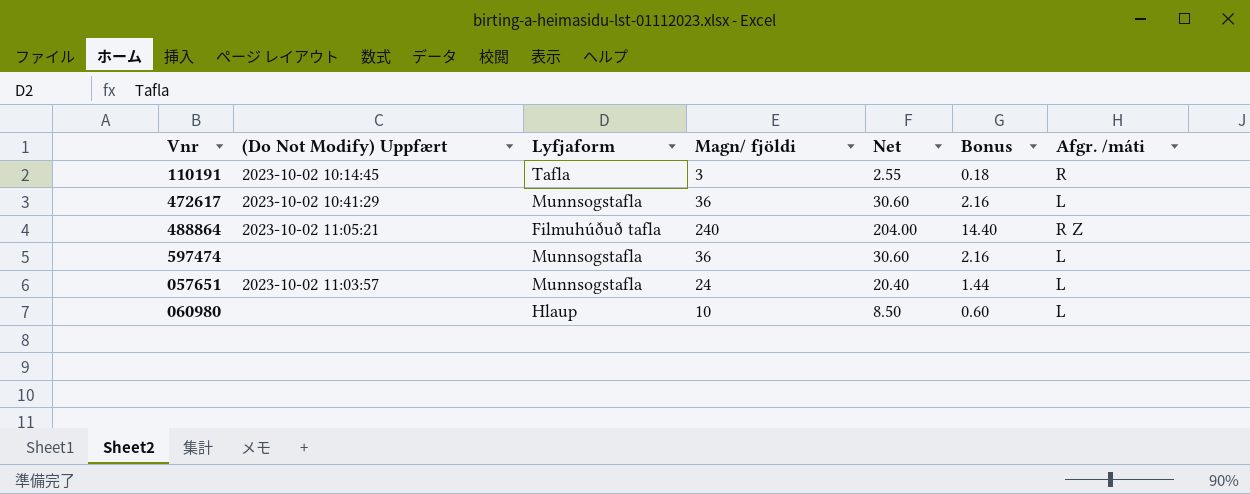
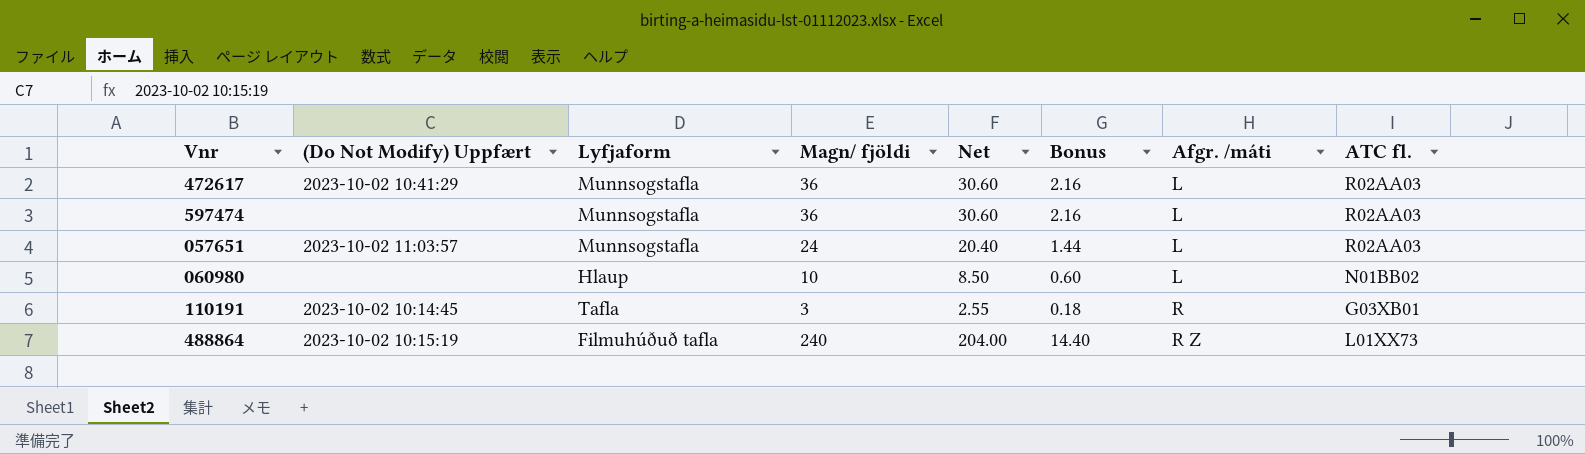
row order: none -> Afgr. /máti ascending
column ATC fl. | position: none -> 8
488864 | (Do Not Modify) Uppfært: 2023-10-02 11:05:21 -> 2023-10-02 10:15:19

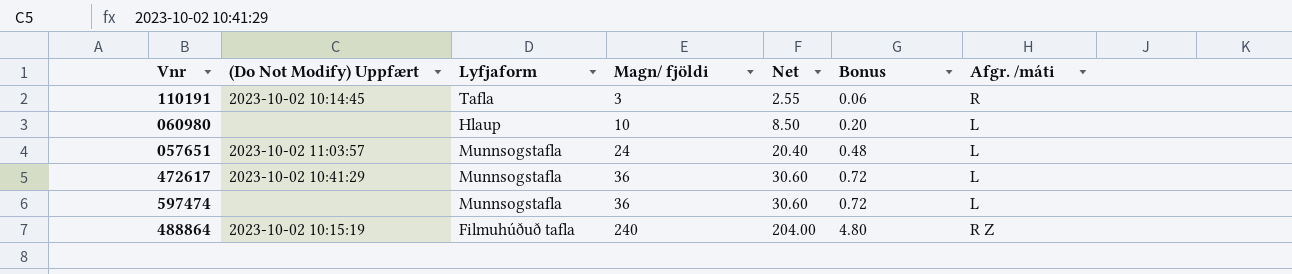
row order: Afgr. /máti ascending -> Magn/ fjöldi ascending
column ATC fl. | position: 8 -> none
column Bonus | formula: [Magn/ fjöldi] * 0.06 -> [Magn/ fjöldi] * 0.02

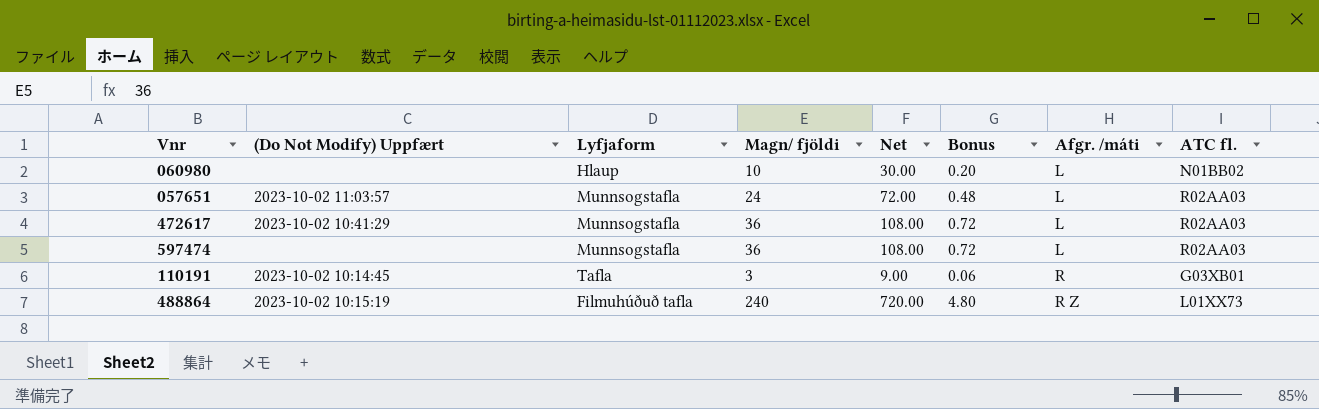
row order: Magn/ fjöldi ascending -> Afgr. /máti ascending
column Net | formula: [Magn/ fjöldi] * 0.85 -> [Magn/ fjöldi] * 3
column ATC fl. | position: none -> 8

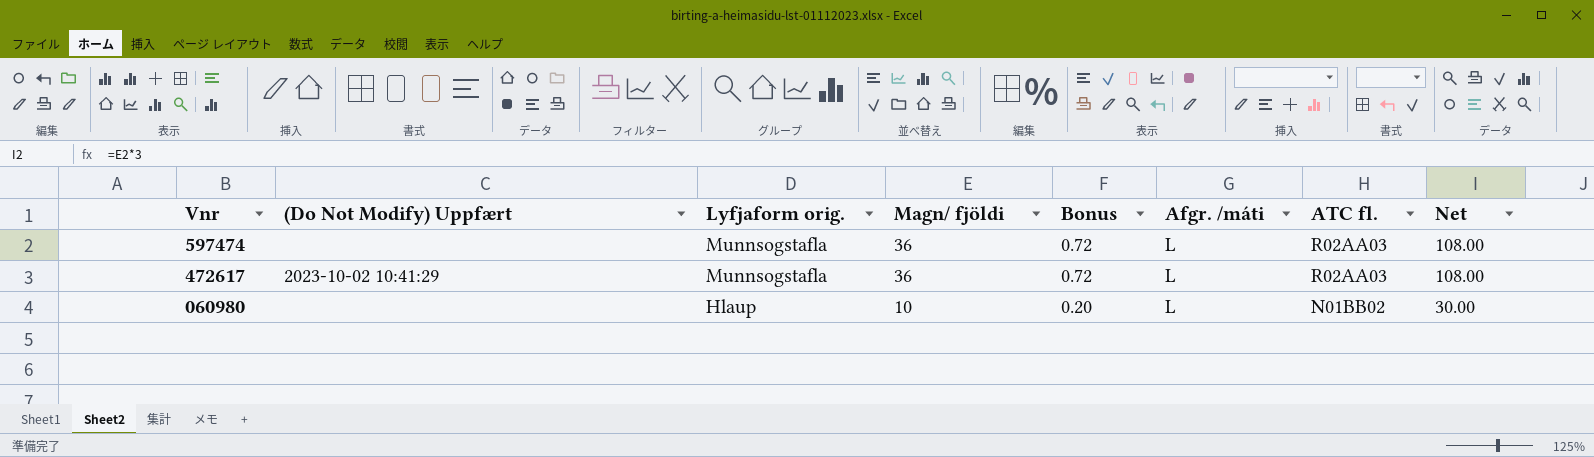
row order: Afgr. /máti ascending -> Vnr descending
column name: Lyfjaform -> Lyfjaform orig.
column Net | position: 5 -> 8
row 057651: 2023-10-02 11:03:57 | Munnsogstafla | 24 | 72.00 | 0.48 | L | R02AA03 -> none
row 110191: 2023-10-02 10:14:45 | Tafla | 3 | 9.00 | 0.06 | R | G03XB01 -> none
row 488864: 2023-10-02 10:15:19 | Filmuhúðuð tafla | 240 | 720.00 | 4.80 | R Z | L01XX73 -> none

